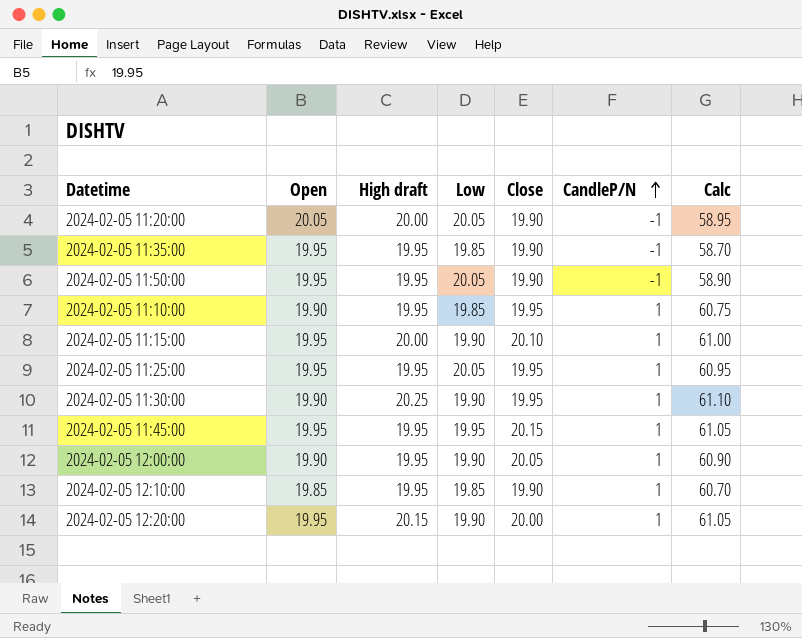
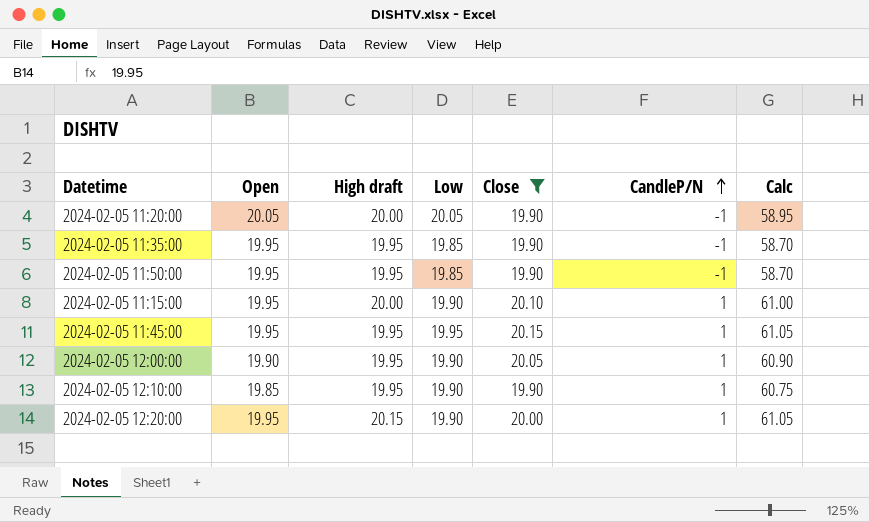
filter: none -> Close != 19.95
2024-02-05 11:50:00 | Low: 20.05 -> 19.85
2024-02-05 11:50:00 | Calc: 58.90 -> 58.70
2024-02-05 12:10:00 | Low: 19.85 -> 19.90
2024-02-05 12:10:00 | Calc: 60.70 -> 60.75

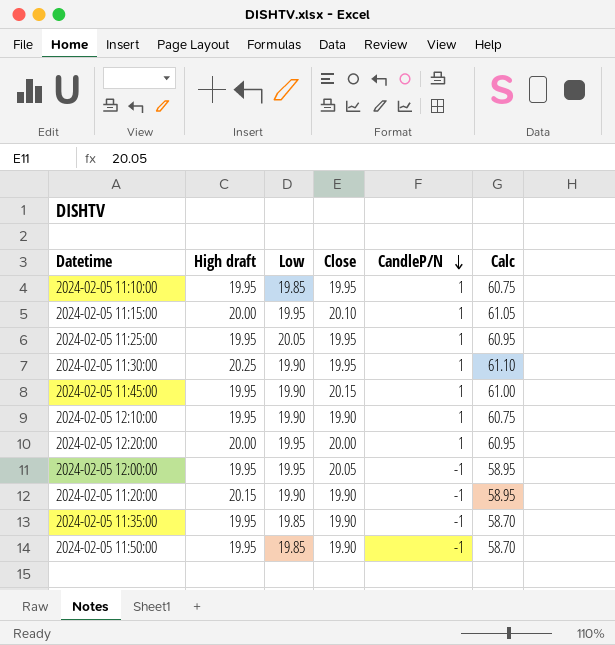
filter: Close != 19.95 -> none
row order: CandleP/N ascending -> CandleP/N descending
column Open | position: 2 -> none
2024-02-05 11:15:00 | Low: 19.90 -> 19.95
2024-02-05 11:15:00 | Calc: 61.00 -> 61.05
2024-02-05 11:45:00 | Low: 19.95 -> 19.90
2024-02-05 11:45:00 | Calc: 61.05 -> 61.00
2024-02-05 12:20:00 | High draft: 20.15 -> 20.00
2024-02-05 12:20:00 | Low: 19.90 -> 19.95
2024-02-05 12:20:00 | Calc: 61.05 -> 60.95
2024-02-05 12:00:00 | Low: 19.90 -> 19.95
2024-02-05 12:00:00 | CandleP/N: 1 -> -1
2024-02-05 12:00:00 | Calc: 60.90 -> 58.95
2024-02-05 11:20:00 | High draft: 20.00 -> 20.15
2024-02-05 11:20:00 | Low: 20.05 -> 19.90

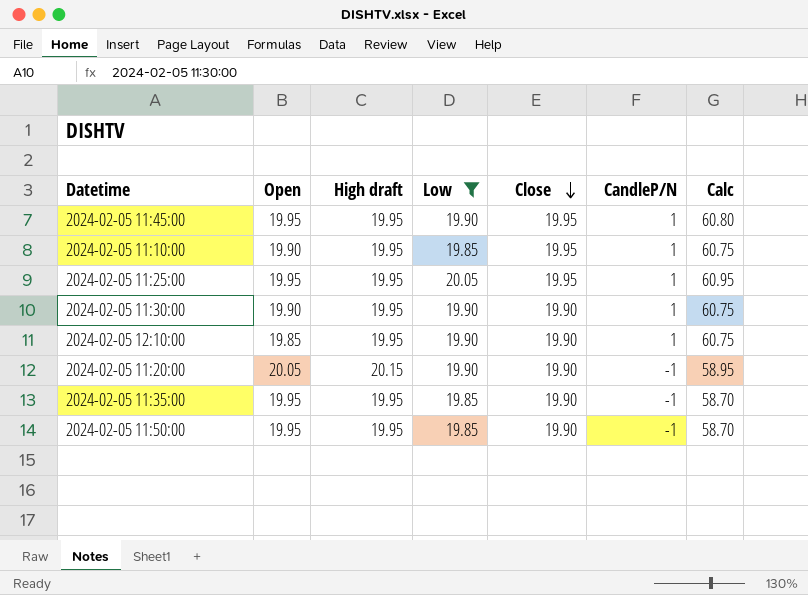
filter: none -> Low != 19.95
row order: CandleP/N descending -> Close descending
column Open | position: none -> 2
2024-02-05 11:45:00 | Close: 20.15 -> 19.95
2024-02-05 11:45:00 | Calc: 61.00 -> 60.80
2024-02-05 11:30:00 | High draft: 20.25 -> 19.95
2024-02-05 11:30:00 | Close: 19.95 -> 19.90
2024-02-05 11:30:00 | Calc: 61.10 -> 60.75

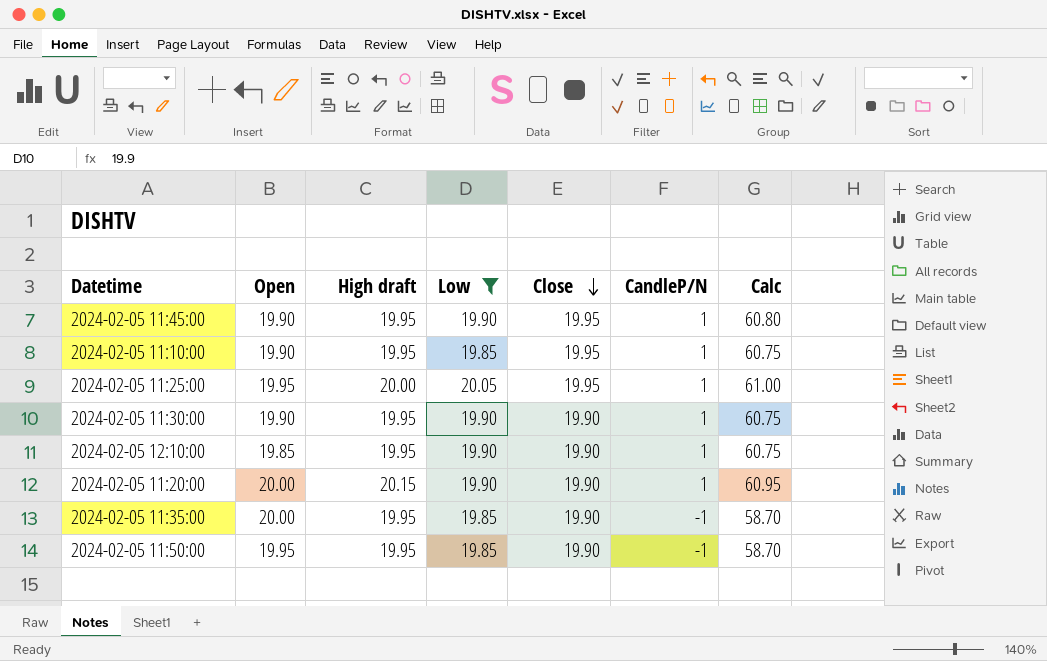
2024-02-05 11:45:00 | Open: 19.95 -> 19.90
2024-02-05 11:25:00 | High draft: 19.95 -> 20.00
2024-02-05 11:25:00 | Calc: 60.95 -> 61.00
2024-02-05 11:20:00 | Open: 20.05 -> 20.00
2024-02-05 11:20:00 | CandleP/N: -1 -> 1
2024-02-05 11:20:00 | Calc: 58.95 -> 60.95
2024-02-05 11:35:00 | Open: 19.95 -> 20.00

